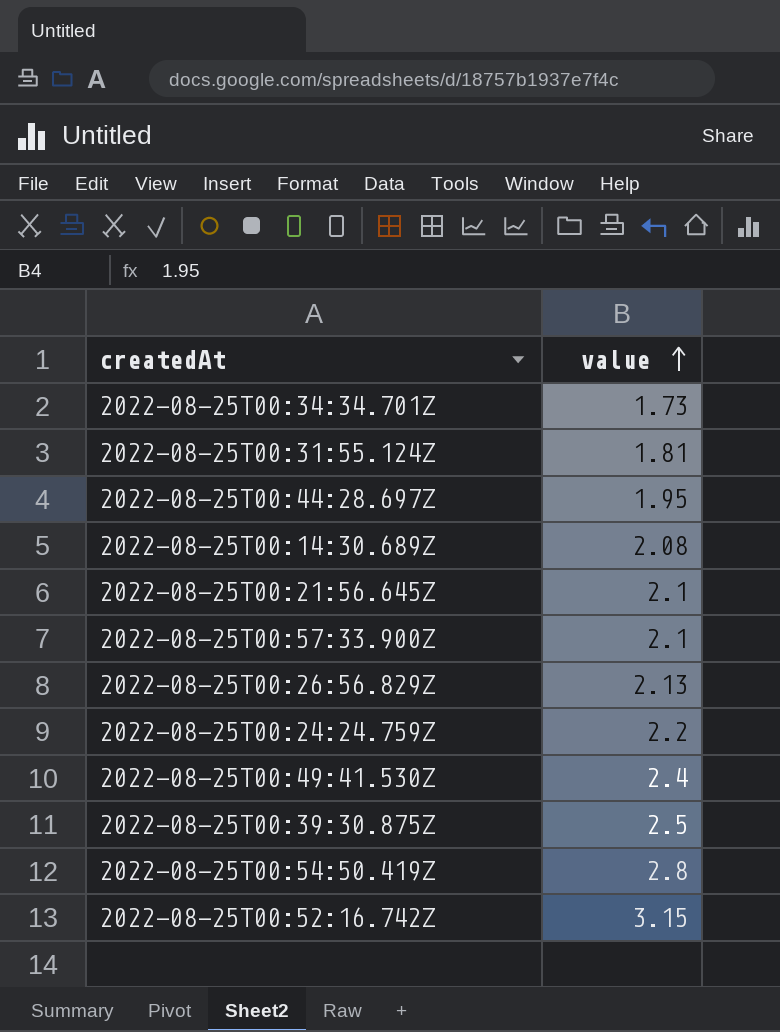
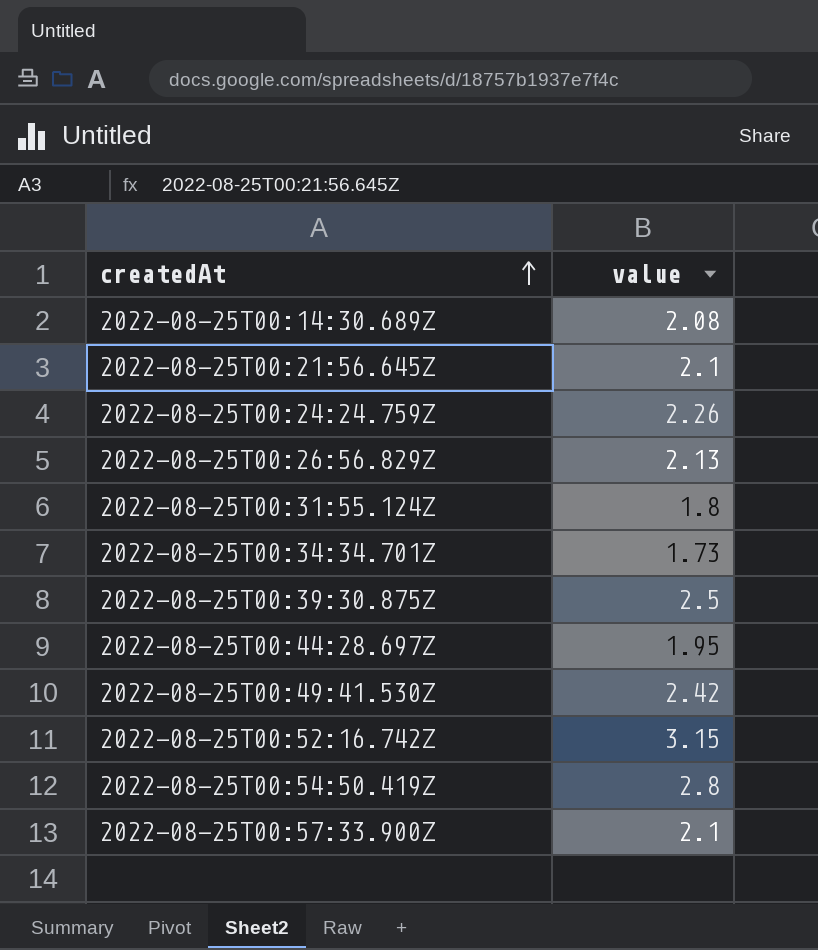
row order: value ascending -> createdAt ascending
2022-08-25T00:24:24.759Z | value: 2.2 -> 2.26
2022-08-25T00:31:55.124Z | value: 1.81 -> 1.8
2022-08-25T00:49:41.530Z | value: 2.4 -> 2.42

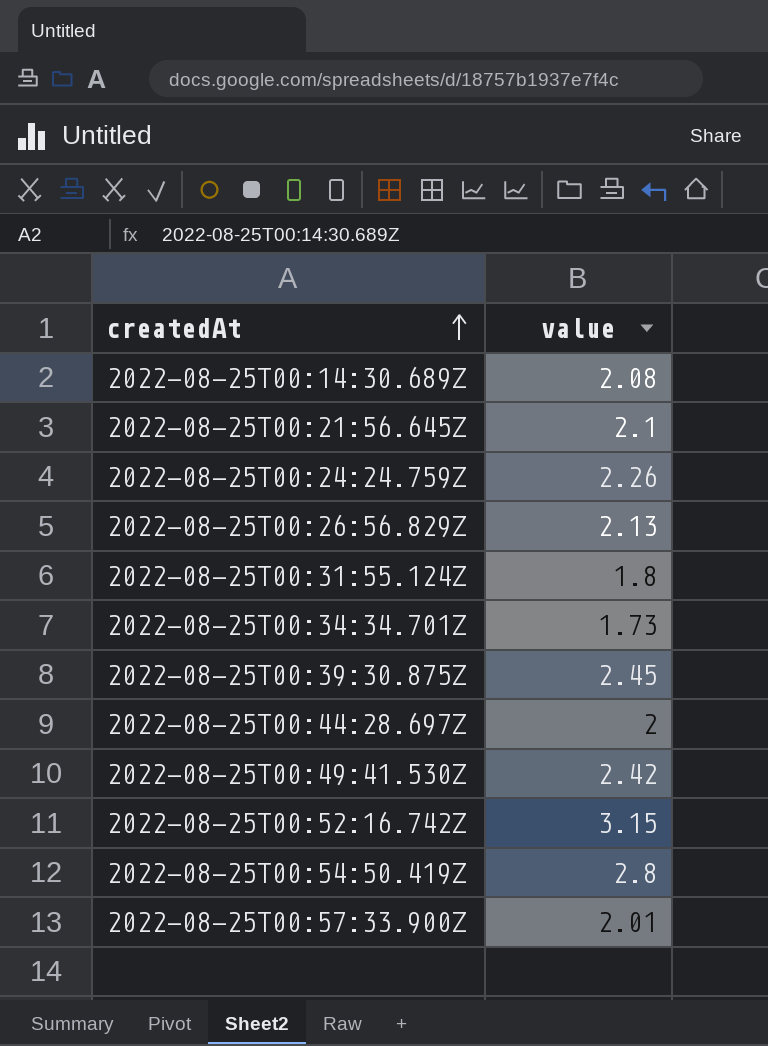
2022-08-25T00:39:30.875Z | value: 2.5 -> 2.45
2022-08-25T00:44:28.697Z | value: 1.95 -> 2
2022-08-25T00:57:33.900Z | value: 2.1 -> 2.01

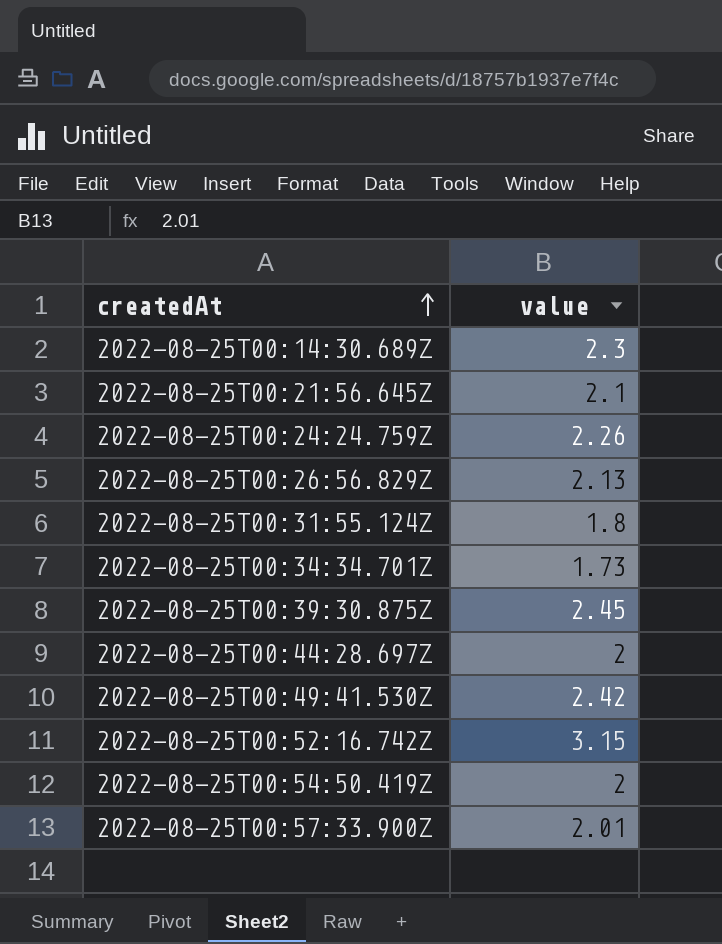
2022-08-25T00:14:30.689Z | value: 2.08 -> 2.3
2022-08-25T00:54:50.419Z | value: 2.8 -> 2

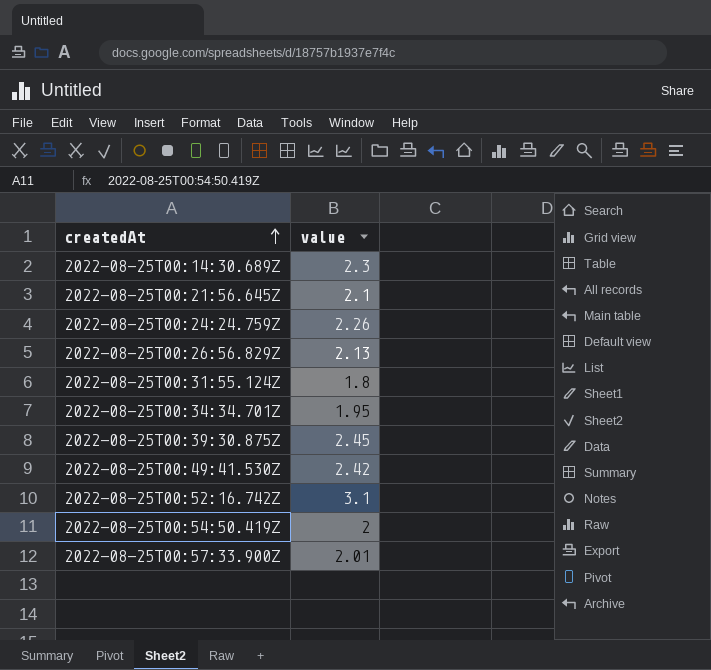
row 2022-08-25T00:44:28.697Z: 2 -> none
2022-08-25T00:34:34.701Z | value: 1.73 -> 1.95
2022-08-25T00:52:16.742Z | value: 3.15 -> 3.1

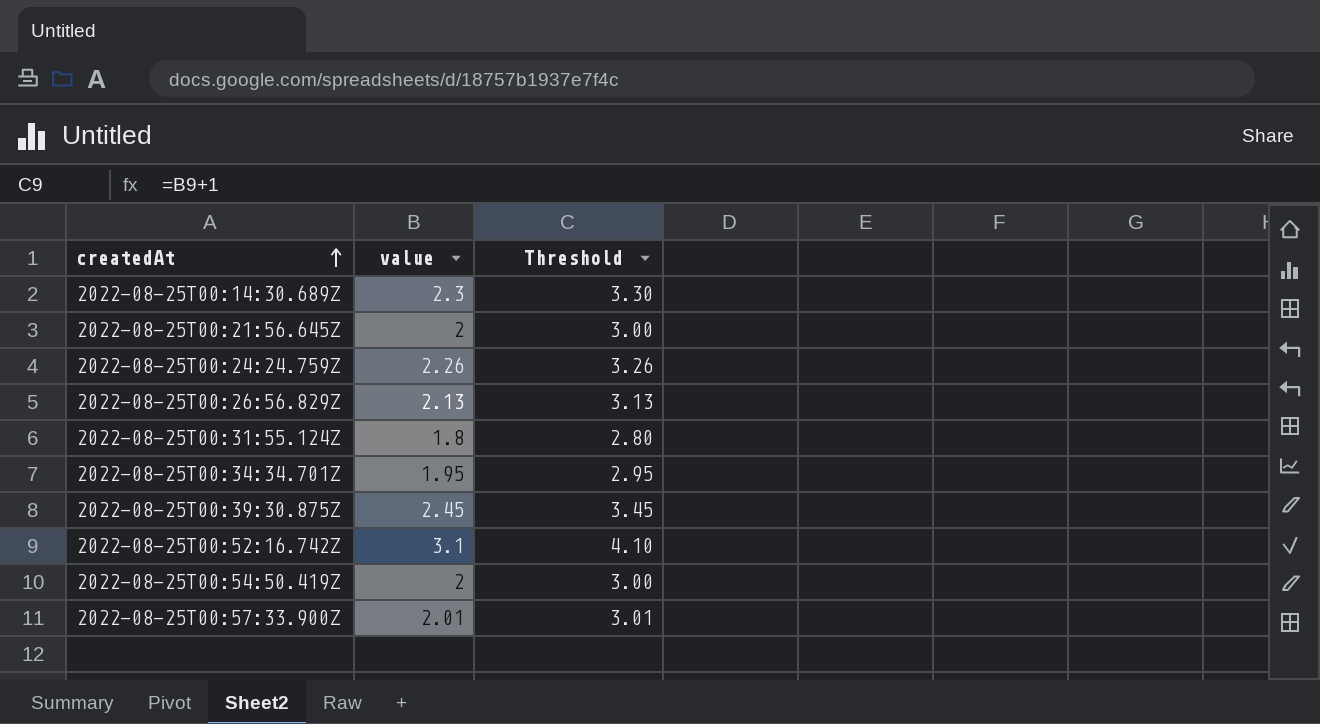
column Threshold | formula: none -> [value] + 1
row 2022-08-25T00:49:41.530Z: 2.42 -> none
2022-08-25T00:21:56.645Z | value: 2.1 -> 2

